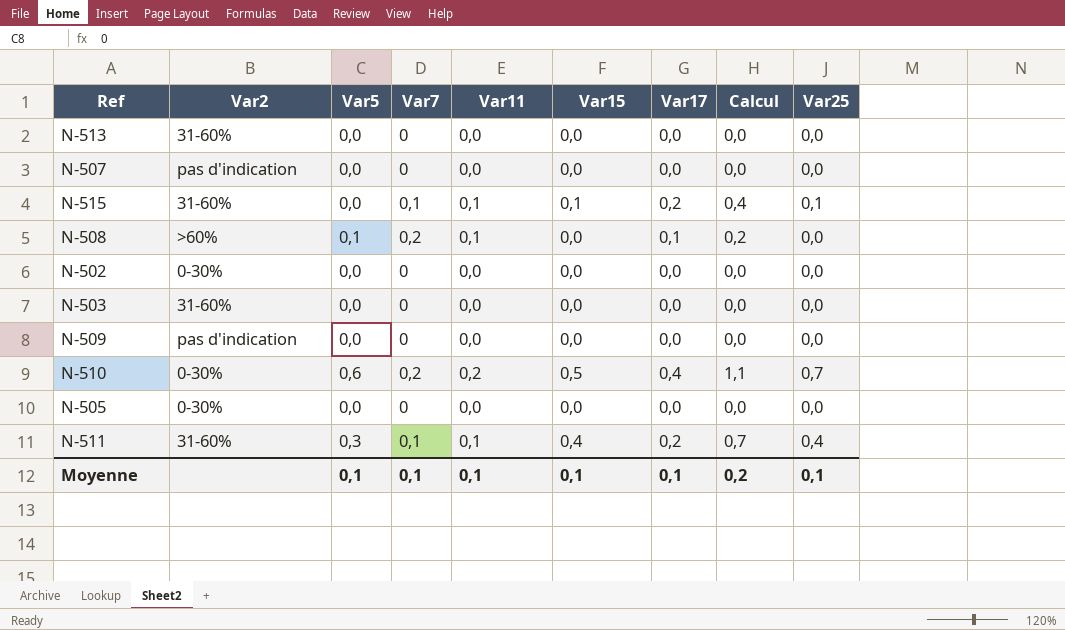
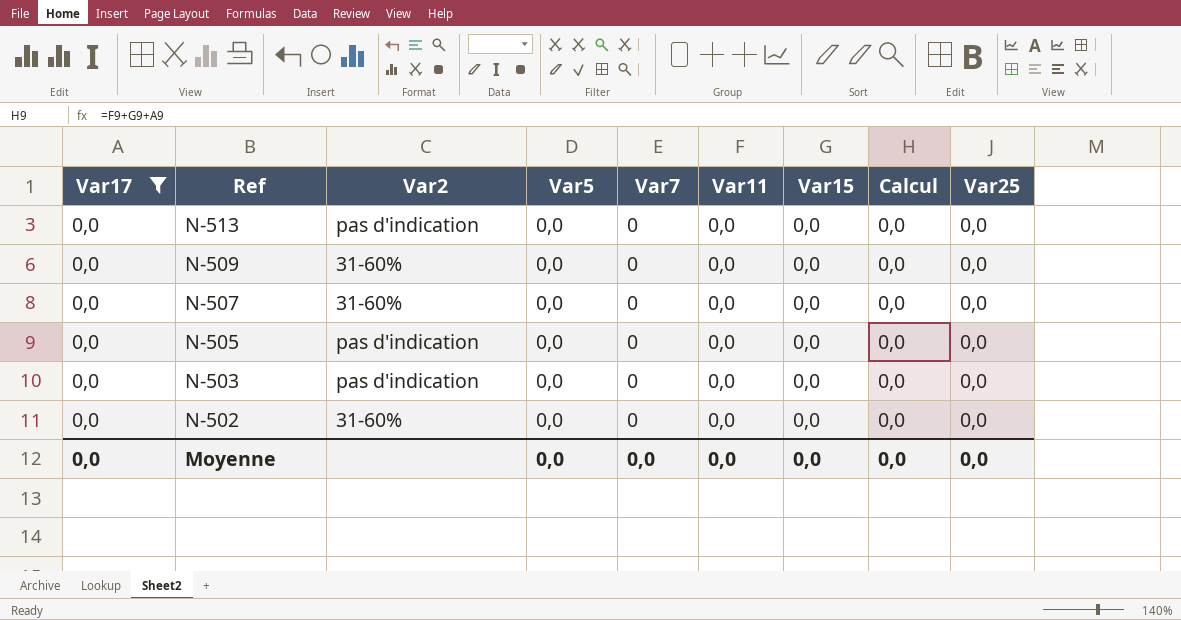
filter: none -> Var17 = 0,0
row order: none -> Ref descending
column Var17 | position: 7 -> 1
N-513 | Var2: 31-60% -> pas d'indication
N-509 | Var2: pas d'indication -> 31-60%
N-507 | Var2: pas d'indication -> 31-60%
N-505 | Var2: 0-30% -> pas d'indication
N-503 | Var2: 31-60% -> pas d'indication
N-502 | Var2: 0-30% -> 31-60%
Moyenne | Var17: 0,1 -> 0,0
Moyenne | Var5: 0,1 -> 0,0
Moyenne | Var7: 0,1 -> 0,0
Moyenne | Var11: 0,1 -> 0,0
Moyenne | Var15: 0,1 -> 0,0
Moyenne | Calcul: 0,2 -> 0,0
Moyenne | Var25: 0,1 -> 0,0

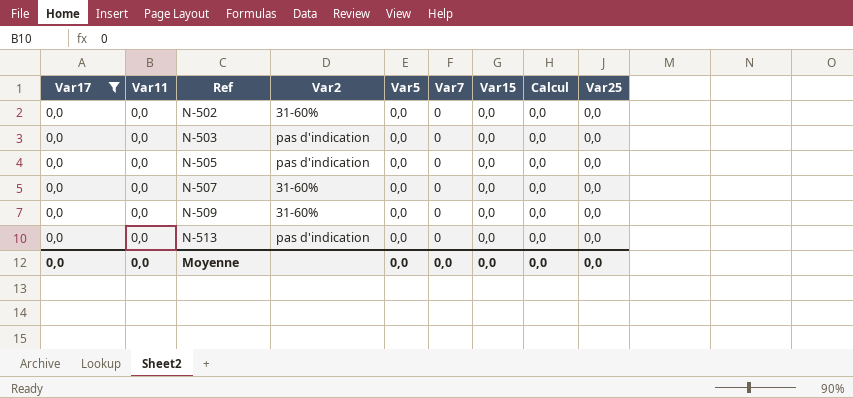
row order: Ref descending -> Ref ascending
column Var11 | position: 6 -> 2

